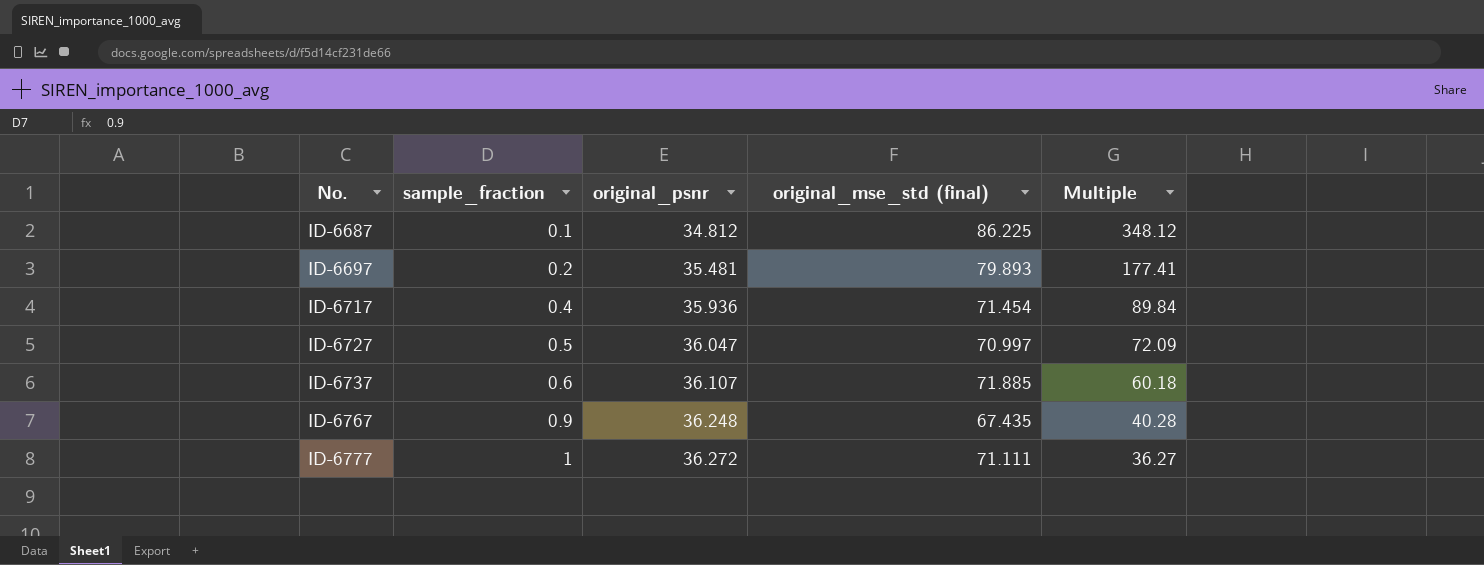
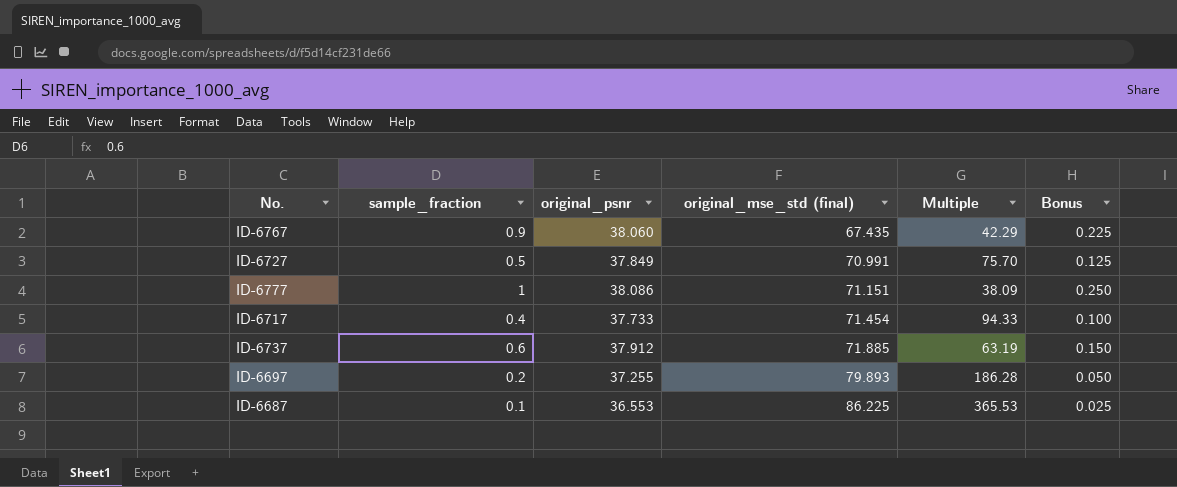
row order: No. ascending -> original_mse_std (final) ascending
column Bonus | formula: none -> [sample_fraction] * 0.25
ID-6767 | original_psnr: 36.248 -> 38.060
ID-6767 | Multiple: 40.28 -> 42.29
ID-6727 | original_psnr: 36.047 -> 37.849
ID-6727 | original_mse_std (final): 70.997 -> 70.991
ID-6727 | Multiple: 72.09 -> 75.70
ID-6777 | original_psnr: 36.272 -> 38.086
ID-6777 | original_mse_std (final): 71.111 -> 71.151
ID-6777 | Multiple: 36.27 -> 38.09
ID-6717 | original_psnr: 35.936 -> 37.733
ID-6717 | Multiple: 89.84 -> 94.33
ID-6737 | original_psnr: 36.107 -> 37.912
ID-6737 | Multiple: 60.18 -> 63.19
ID-6697 | original_psnr: 35.481 -> 37.255
ID-6697 | Multiple: 177.41 -> 186.28
ID-6687 | original_psnr: 34.812 -> 36.553
ID-6687 | Multiple: 348.12 -> 365.53

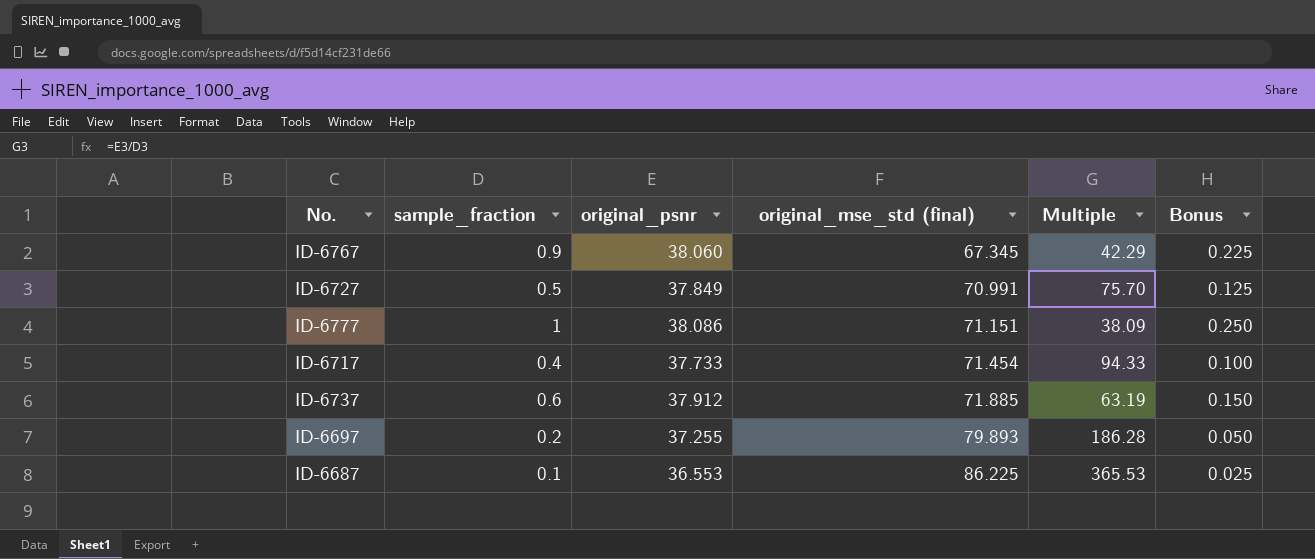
ID-6767 | original_mse_std (final): 67.435 -> 67.345

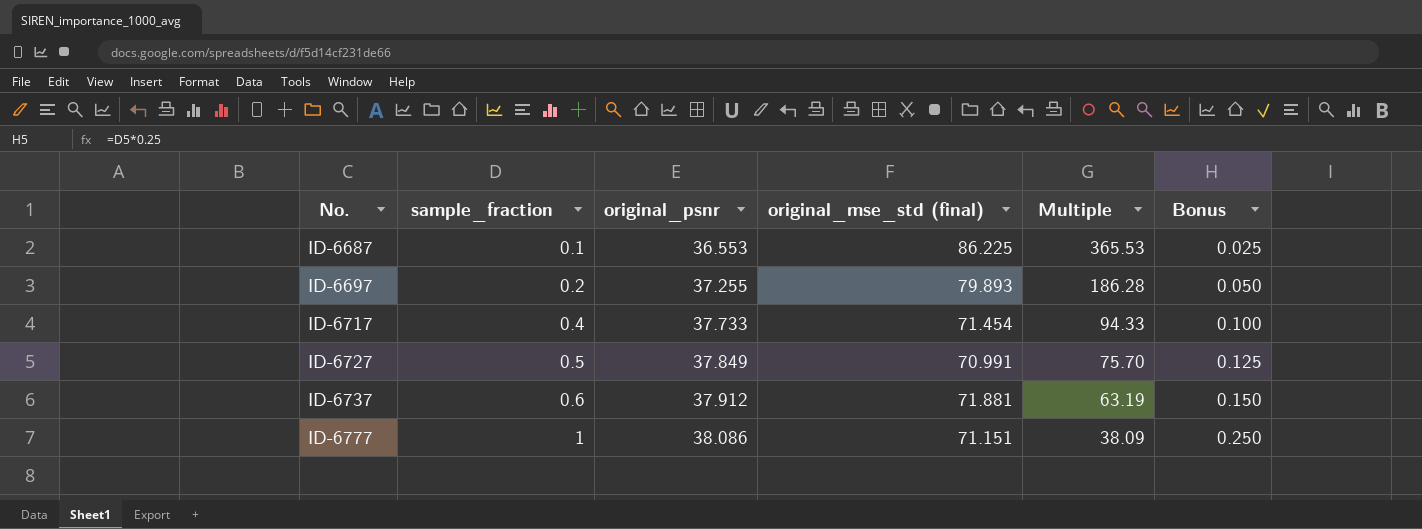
row order: original_mse_std (final) ascending -> No. ascending
row ID-6767: 0.9 | 38.060 | 67.345 | 42.29 | 0.225 -> none
ID-6737 | original_mse_std (final): 71.885 -> 71.881

